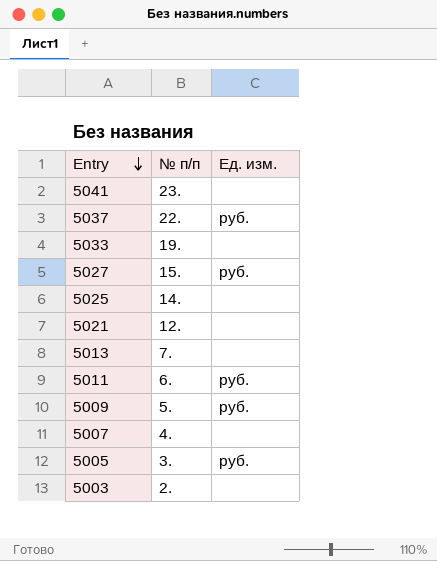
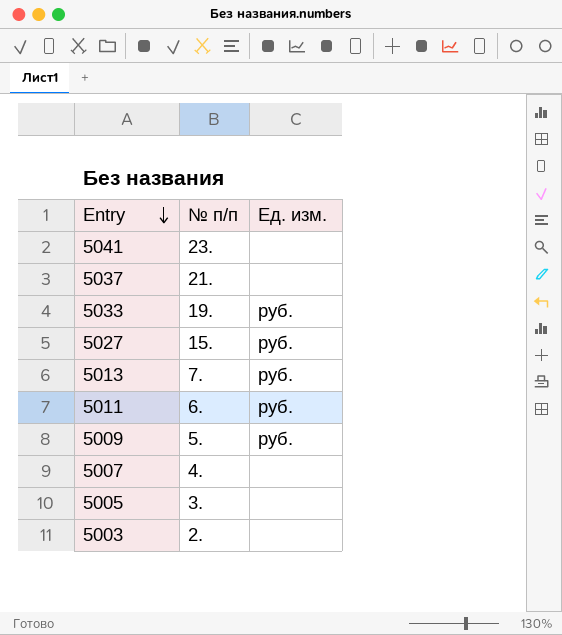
row 5025: 14. | none -> none
row 5021: 12. | none -> none
5037 | № п/п: 22. -> 21.
5037 | Ед. изм.: руб. -> none
5033 | Ед. изм.: none -> руб.
5013 | Ед. изм.: none -> руб.
5005 | Ед. изм.: руб. -> none

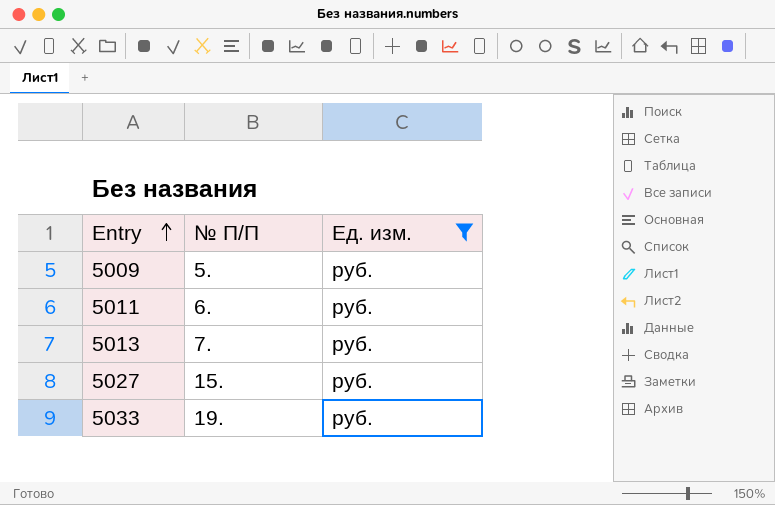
filter: none -> Ед. изм. = руб.
row order: Entry descending -> Entry ascending
column name: № п/п -> № П/П

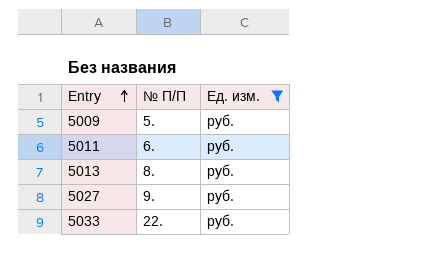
5013 | № П/П: 7. -> 8.
5027 | № П/П: 15. -> 9.
5033 | № П/П: 19. -> 22.

